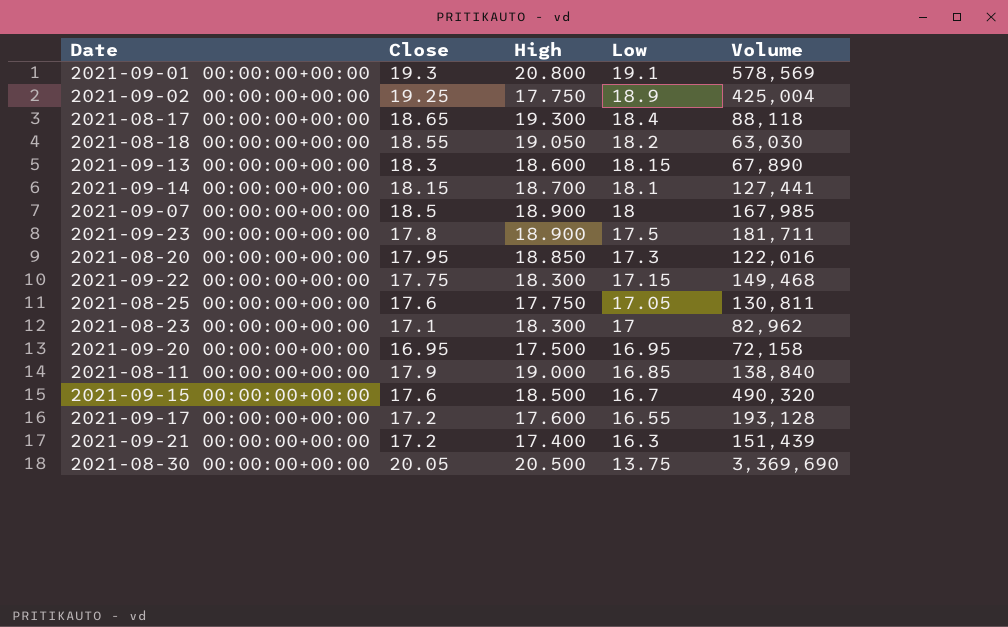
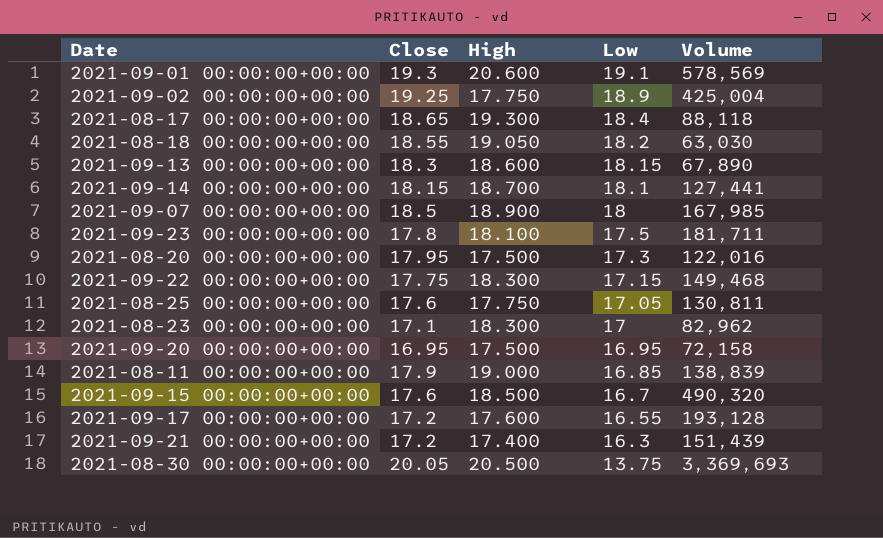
2021-09-01 00:00:00+00:00 | High: 20.800 -> 20.600
2021-09-23 00:00:00+00:00 | High: 18.900 -> 18.100
2021-08-20 00:00:00+00:00 | High: 18.850 -> 17.500
2021-08-11 00:00:00+00:00 | Volume: 138,840 -> 138,839
2021-08-30 00:00:00+00:00 | Volume: 3,369,690 -> 3,369,693

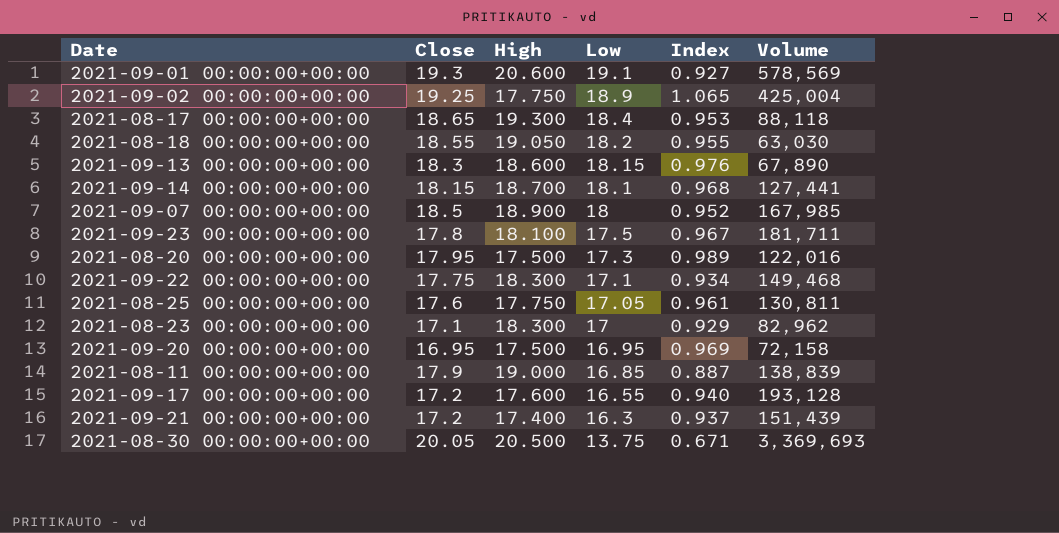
column Index | formula: none -> [Low] / [High]
row 2021-09-15 00:00:00+00:00: 17.6 | 18.500 | 16.7 | 490,320 -> none
2021-09-22 00:00:00+00:00 | Low: 17.15 -> 17.1

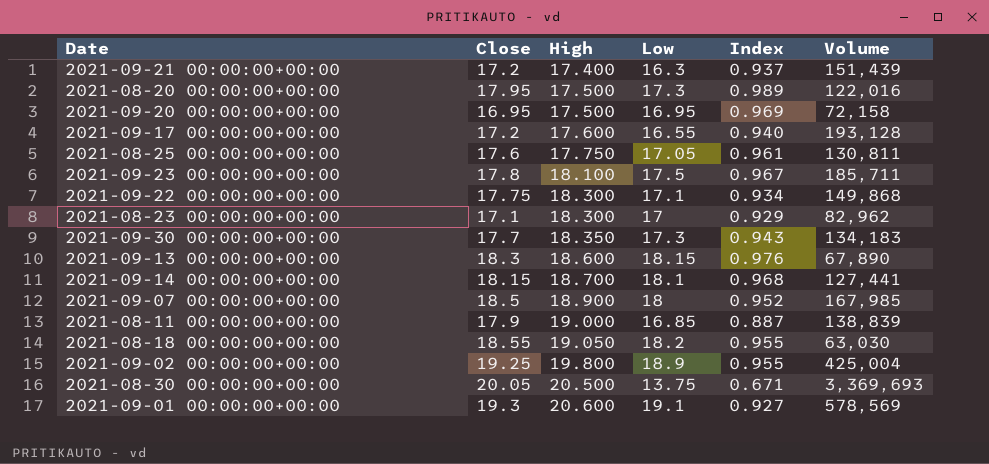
row order: Low descending -> High ascending
row 2021-08-17 00:00:00+00:00: 18.65 | 19.300 | 18.4 | 0.953 | 88,118 -> none
2021-09-23 00:00:00+00:00 | Volume: 181,711 -> 185,711
2021-09-22 00:00:00+00:00 | Volume: 149,468 -> 149,868
row 2021-09-30 00:00:00+00:00: none -> 17.7 | 18.350 | 17.3 | 0.943 | 134,183
2021-09-02 00:00:00+00:00 | High: 17.750 -> 19.800
2021-09-02 00:00:00+00:00 | Index: 1.065 -> 0.955

